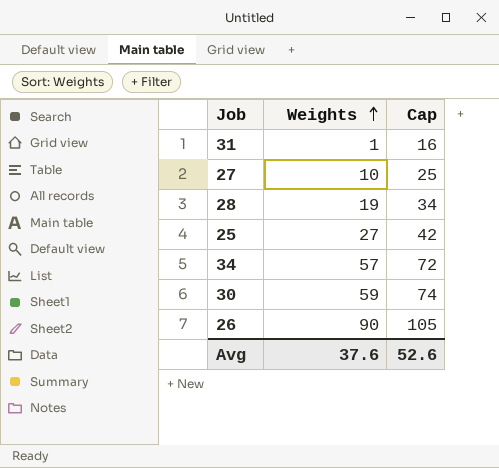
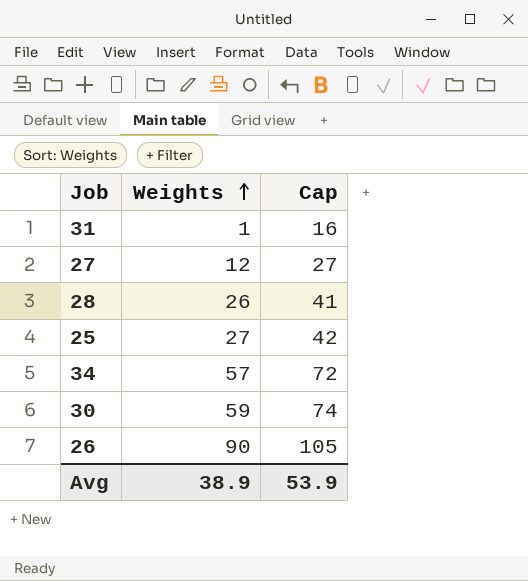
27 | Weights: 10 -> 12
27 | Cap: 25 -> 27
28 | Weights: 19 -> 26
28 | Cap: 34 -> 41
Avg | Weights: 37.6 -> 38.9
Avg | Cap: 52.6 -> 53.9

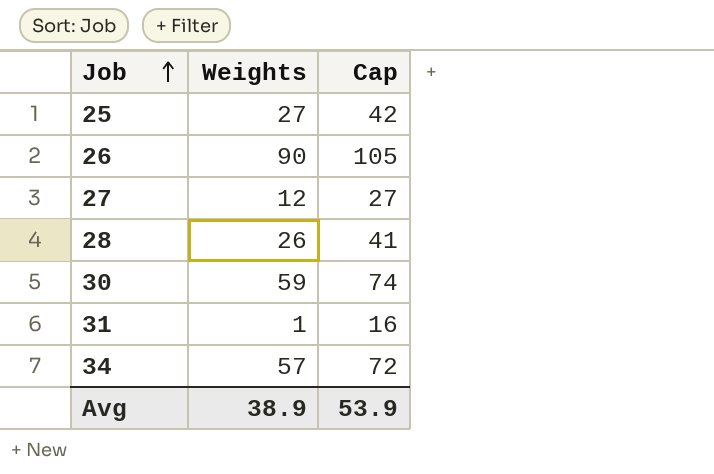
row order: Weights ascending -> Job ascending

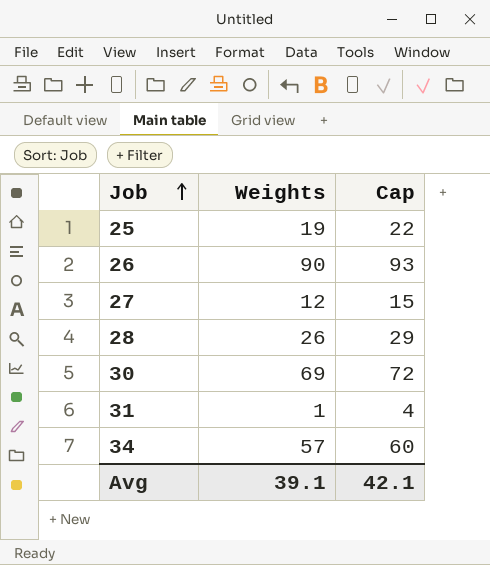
column Cap | formula: [Weights] + 15 -> [Weights] + 3
25 | Weights: 27 -> 19
30 | Weights: 59 -> 69
Avg | Weights: 38.9 -> 39.1
Avg | Cap: 53.9 -> 42.1

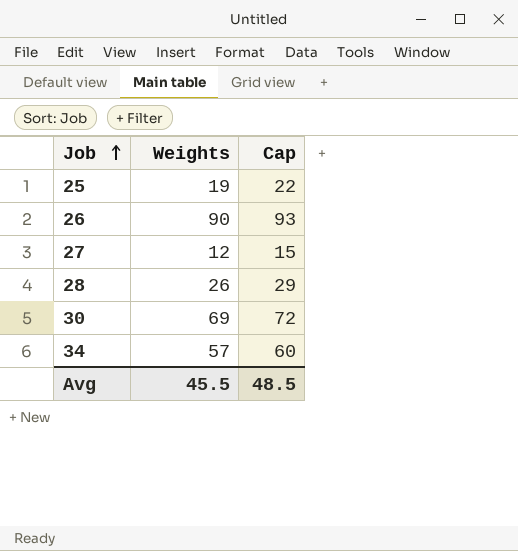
row 31: 1 | 4 -> none
Avg | Weights: 39.1 -> 45.5
Avg | Cap: 42.1 -> 48.5

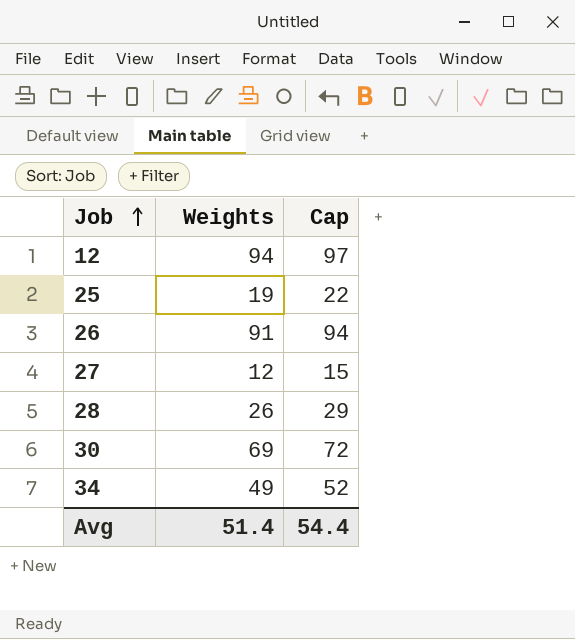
row 12: none -> 94 | 97
26 | Weights: 90 -> 91
26 | Cap: 93 -> 94
34 | Weights: 57 -> 49
34 | Cap: 60 -> 52
Avg | Weights: 45.5 -> 51.4
Avg | Cap: 48.5 -> 54.4

